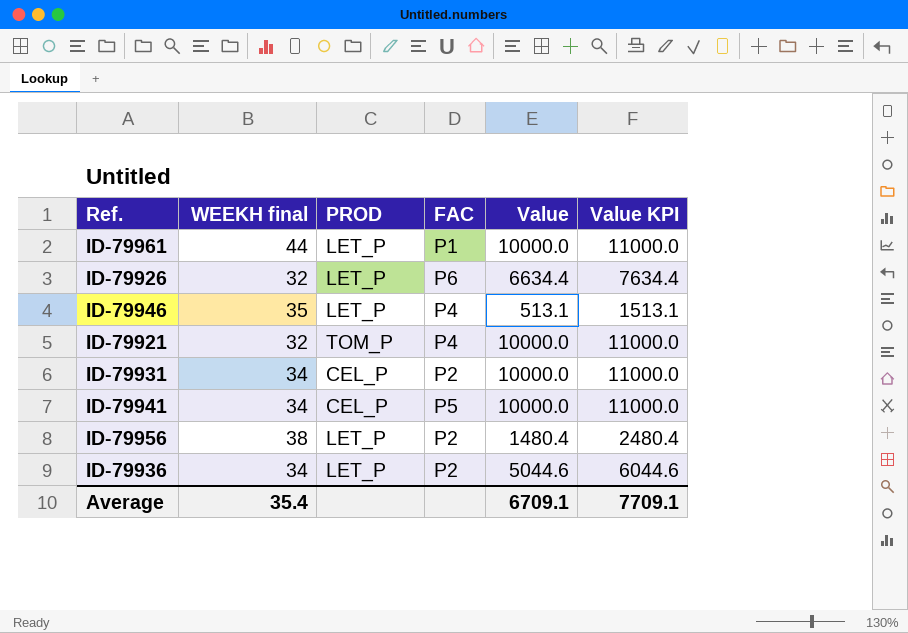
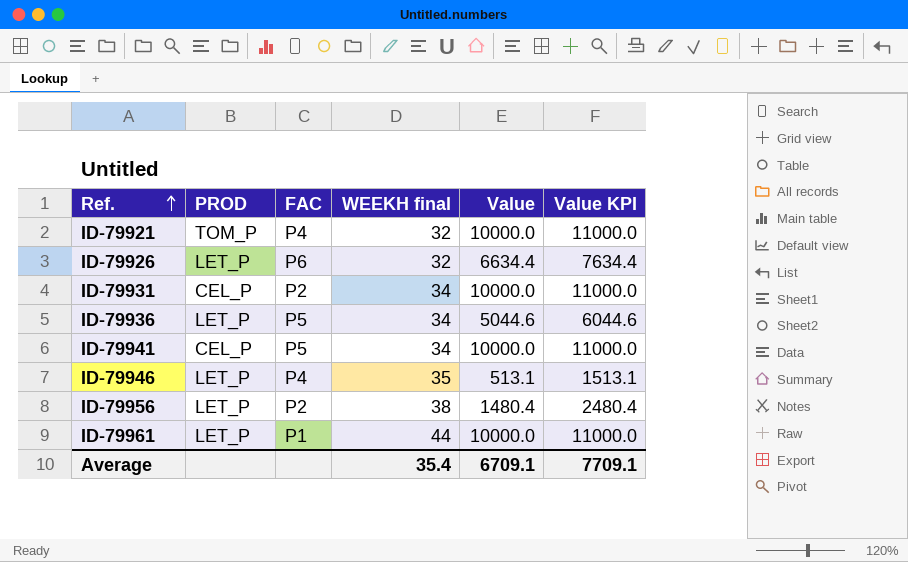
row order: none -> Ref. ascending
column WEEKH final | position: 2 -> 4
ID-79936 | FAC: P2 -> P5

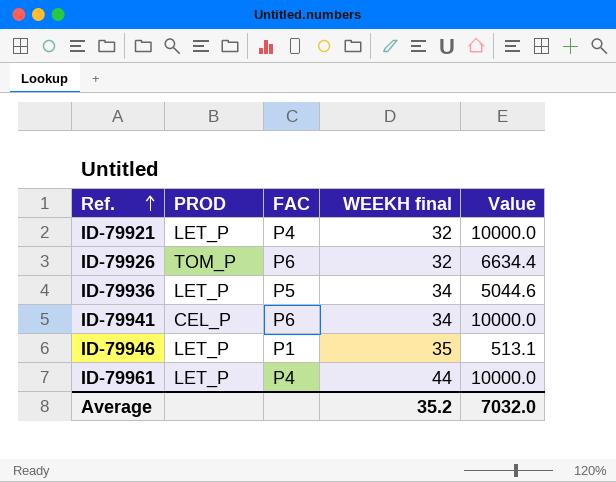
column Value KPI | formula: [Value] + 1000 -> none
row ID-79931: CEL_P | P2 | 34 | 10000.0 | 11000.0 -> none
row ID-79956: LET_P | P2 | 38 | 1480.4 | 2480.4 -> none
ID-79921 | PROD: TOM_P -> LET_P
ID-79926 | PROD: LET_P -> TOM_P
ID-79941 | FAC: P5 -> P6
ID-79946 | FAC: P4 -> P1
ID-79961 | FAC: P1 -> P4
Average | WEEKH final: 35.4 -> 35.2
Average | Value: 6709.1 -> 7032.0

